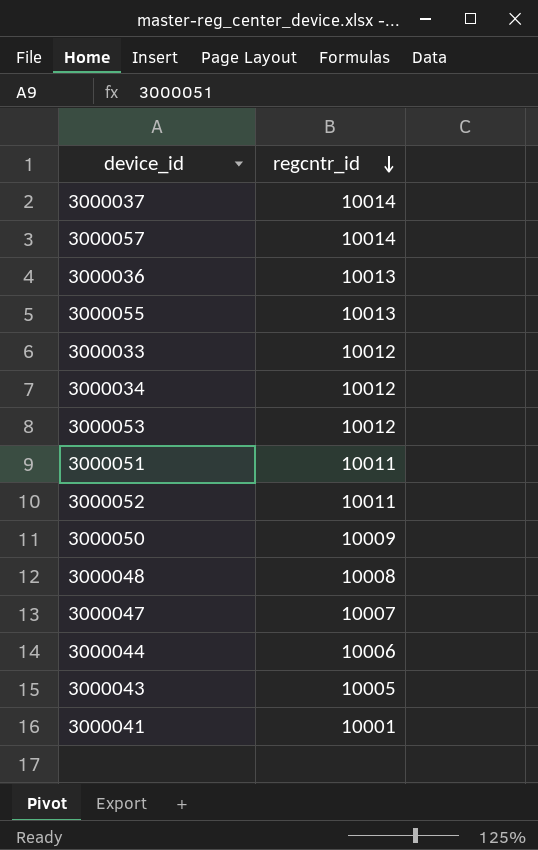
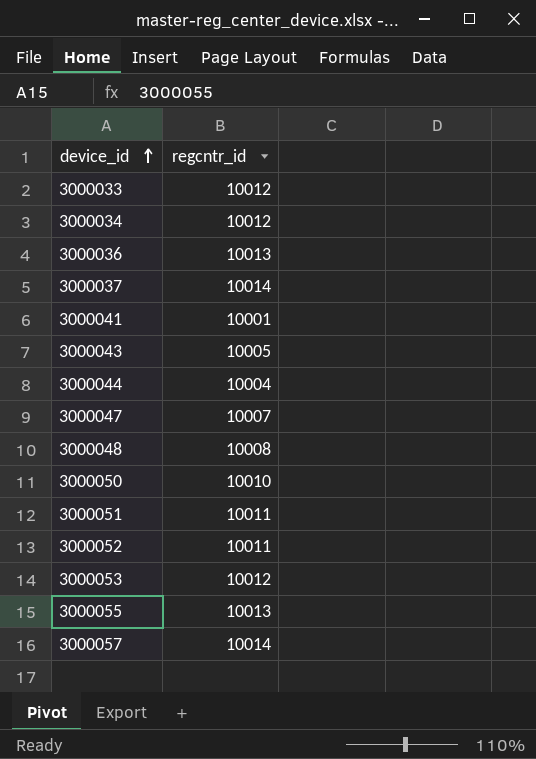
row order: regcntr_id descending -> device_id ascending
3000044 | regcntr_id: 10006 -> 10004
3000050 | regcntr_id: 10009 -> 10010

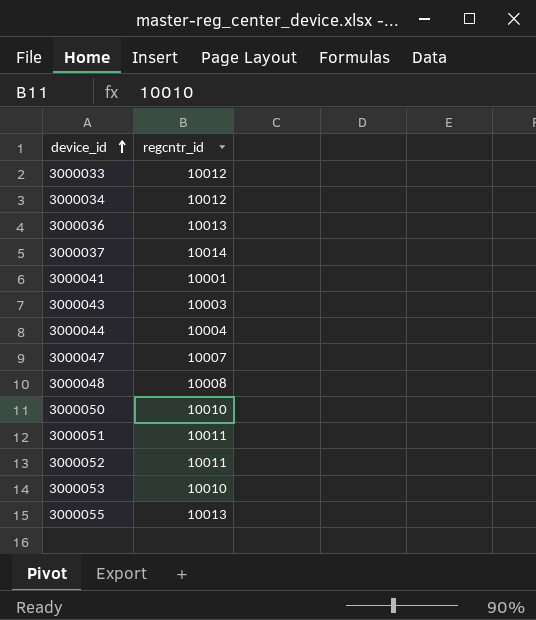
row 3000057: 10014 -> none
3000043 | regcntr_id: 10005 -> 10003
3000053 | regcntr_id: 10012 -> 10010

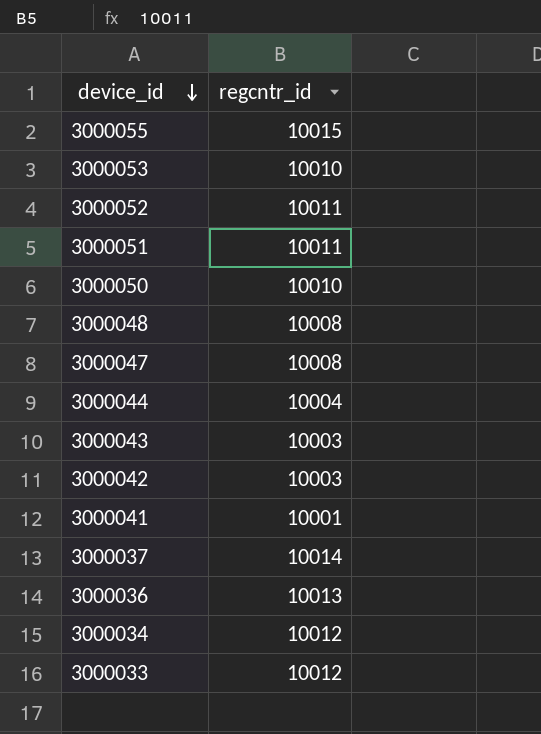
row order: device_id ascending -> device_id descending
3000055 | regcntr_id: 10013 -> 10015
3000047 | regcntr_id: 10007 -> 10008
row 3000042: none -> 10003

